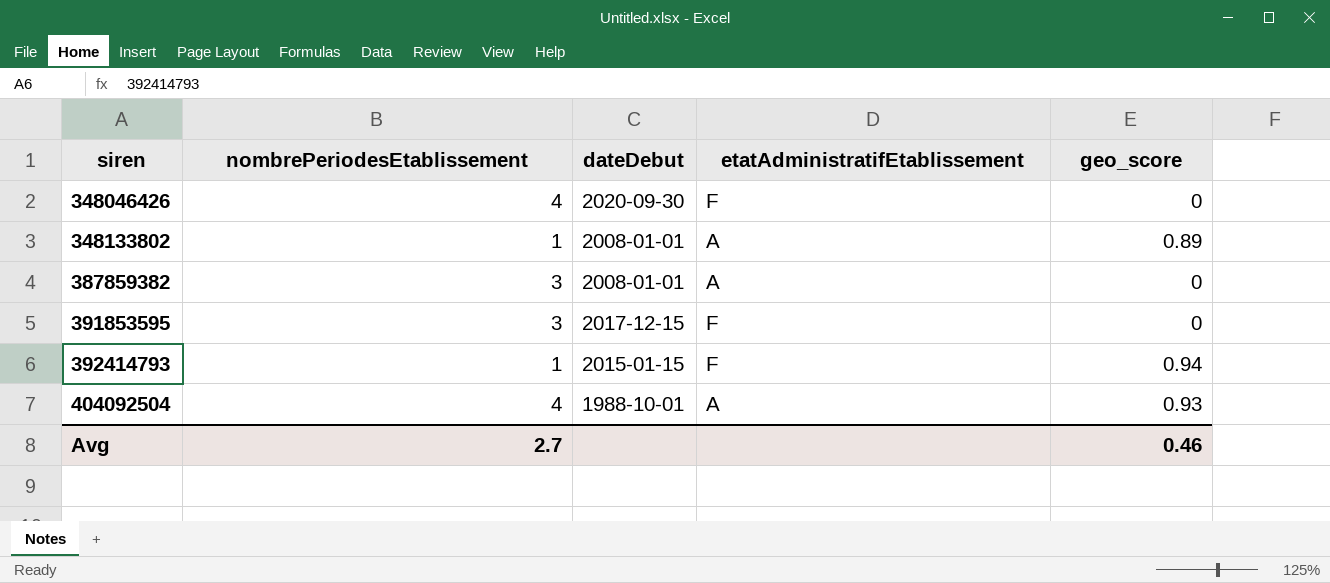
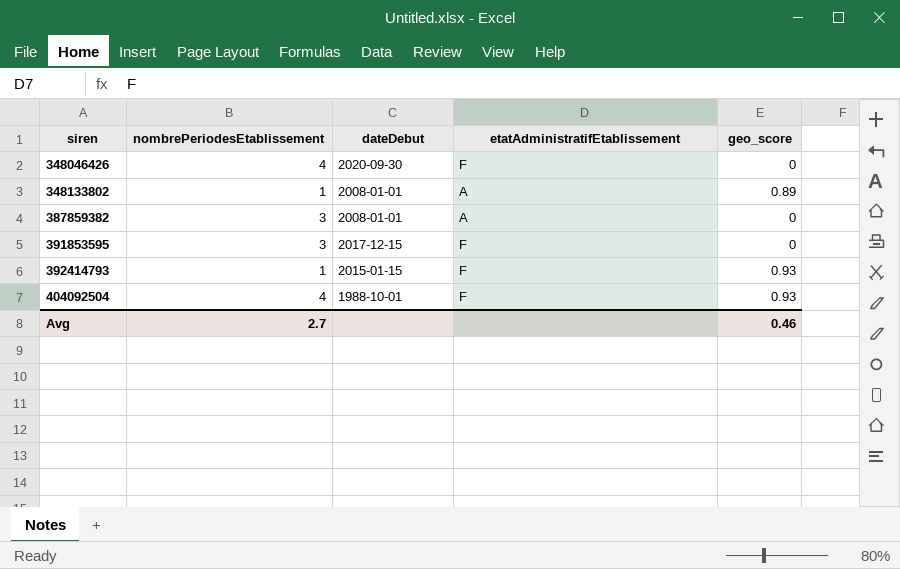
392414793 | geo_score: 0.94 -> 0.93
404092504 | etatAdministratifEtablissement: A -> F

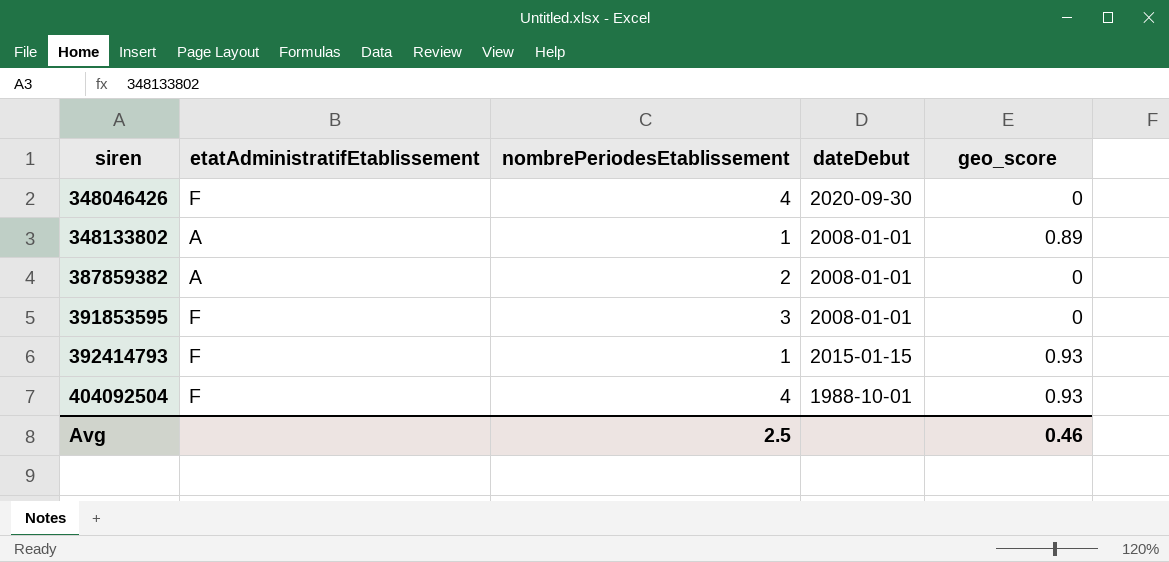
column etatAdministratifEtablissement | position: 4 -> 2
387859382 | nombrePeriodesEtablissement: 3 -> 2
391853595 | dateDebut: 2017-12-15 -> 2008-01-01
Avg | nombrePeriodesEtablissement: 2.7 -> 2.5

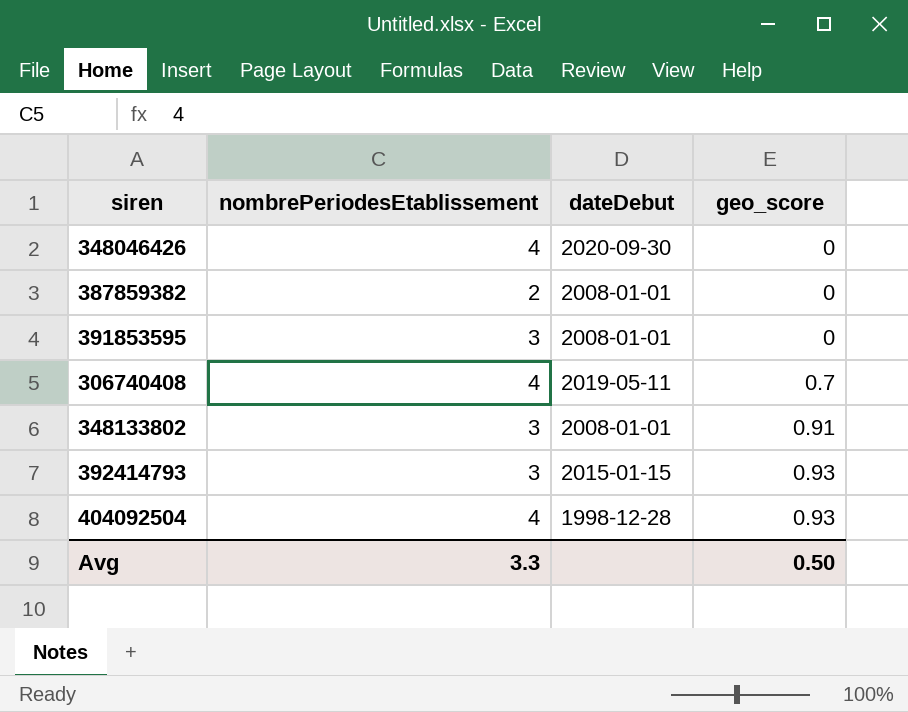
row order: siren ascending -> geo_score ascending
column etatAdministratifEtablissement | position: 2 -> none
row 306740408: none -> 4 | 2019-05-11 | 0.7
348133802 | nombrePeriodesEtablissement: 1 -> 3
348133802 | geo_score: 0.89 -> 0.91
392414793 | nombrePeriodesEtablissement: 1 -> 3
404092504 | dateDebut: 1988-10-01 -> 1998-12-28
Avg | nombrePeriodesEtablissement: 2.5 -> 3.3
Avg | geo_score: 0.46 -> 0.50

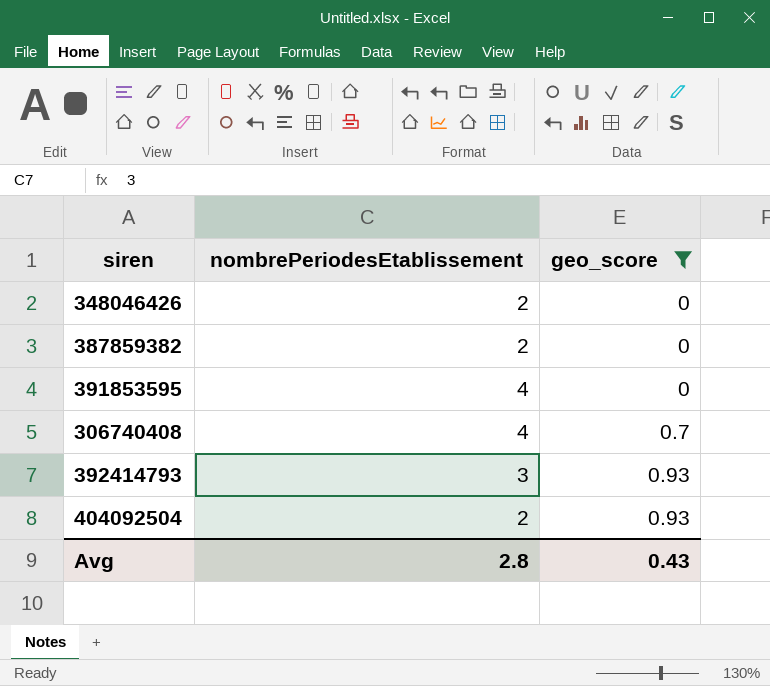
filter: none -> geo_score != 0.91
column dateDebut | position: 3 -> none
348046426 | nombrePeriodesEtablissement: 4 -> 2
391853595 | nombrePeriodesEtablissement: 3 -> 4
404092504 | nombrePeriodesEtablissement: 4 -> 2
Avg | nombrePeriodesEtablissement: 3.3 -> 2.8
Avg | geo_score: 0.50 -> 0.43

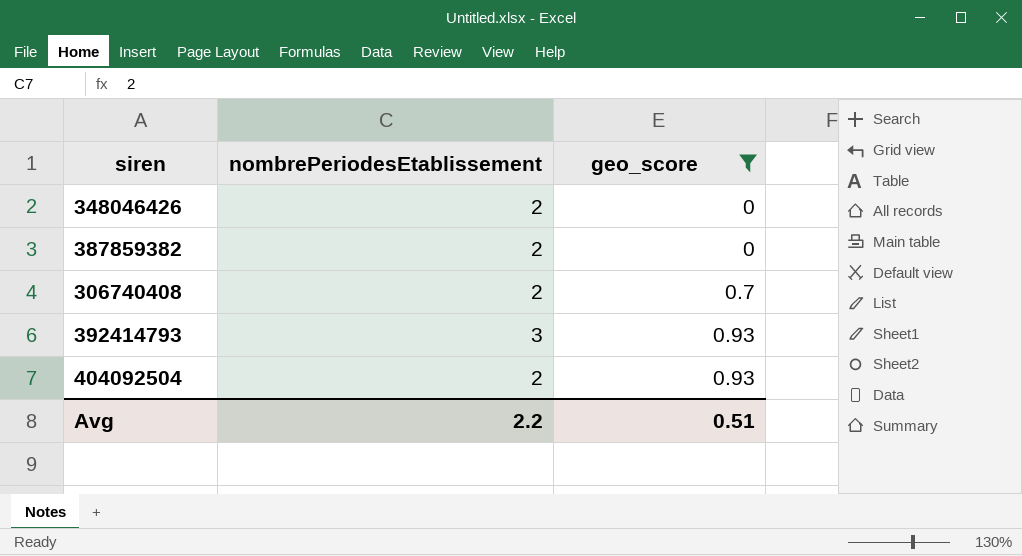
row 391853595: 4 | 0 -> none
306740408 | nombrePeriodesEtablissement: 4 -> 2
Avg | nombrePeriodesEtablissement: 2.8 -> 2.2
Avg | geo_score: 0.43 -> 0.51

